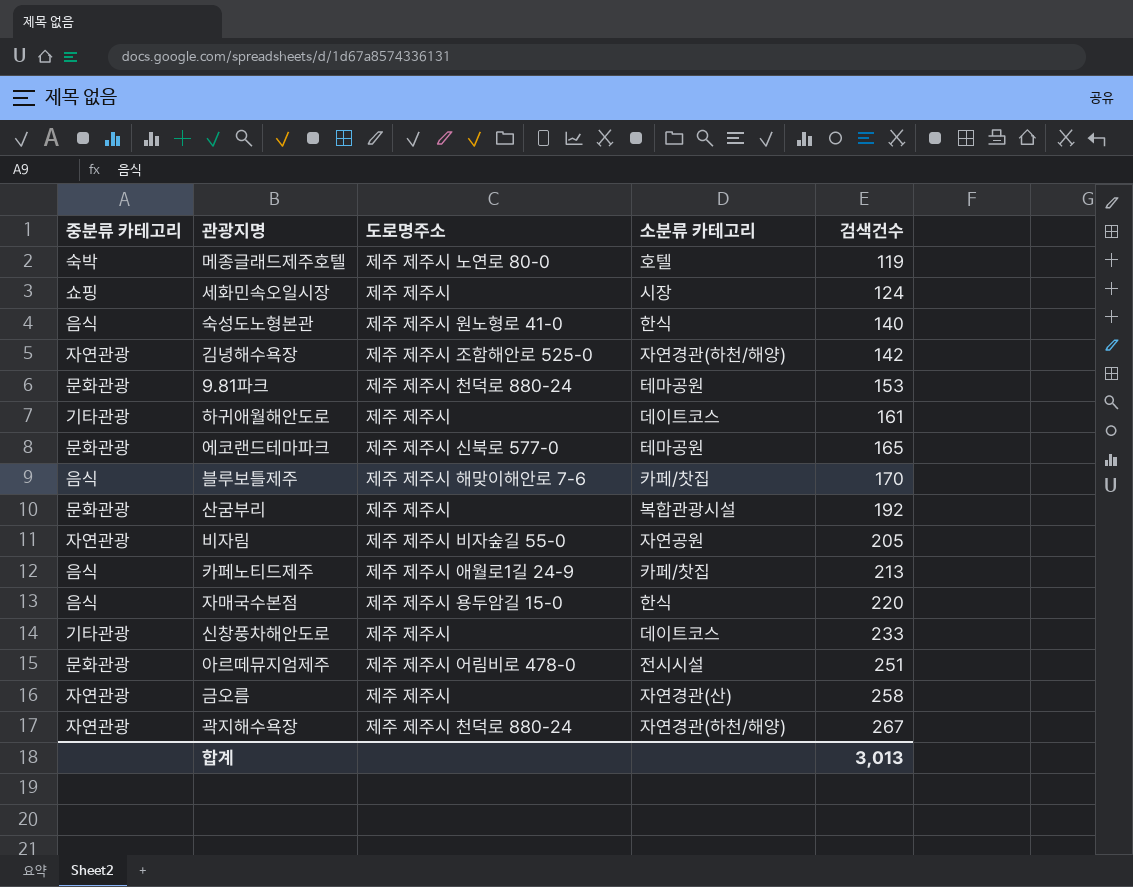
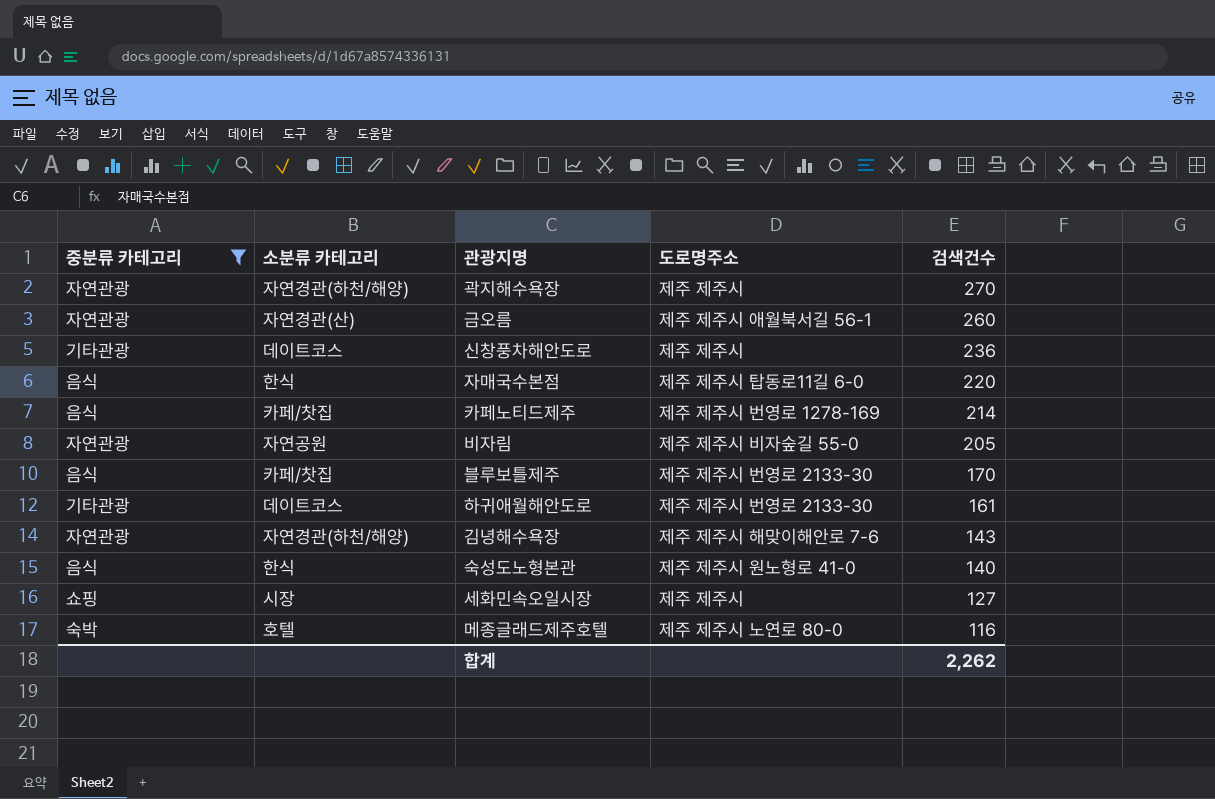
filter: none -> 중분류 카테고리 != 문화관광
row order: 검색건수 ascending -> 검색건수 descending
column 소분류 카테고리 | position: 4 -> 2
곽지해수욕장 | 도로명주소: 제주 제주시 천덕로 880-24 -> 제주 제주시
곽지해수욕장 | 검색건수: 267 -> 270
금오름 | 도로명주소: 제주 제주시 -> 제주 제주시 애월북서길 56-1
금오름 | 검색건수: 258 -> 260
신창풍차해안도로 | 검색건수: 233 -> 236
자매국수본점 | 도로명주소: 제주 제주시 용두암길 15-0 -> 제주 제주시 탑동로11길 6-0
카페노티드제주 | 도로명주소: 제주 제주시 애월로1길 24-9 -> 제주 제주시 번영로 1278-169
카페노티드제주 | 검색건수: 213 -> 214
블루보틀제주 | 도로명주소: 제주 제주시 해맞이해안로 7-6 -> 제주 제주시 번영로 2133-30
하귀애월해안도로 | 도로명주소: 제주 제주시 -> 제주 제주시 번영로 2133-30
김녕해수욕장 | 도로명주소: 제주 제주시 조함해안로 525-0 -> 제주 제주시 해맞이해안로 7-6
김녕해수욕장 | 검색건수: 142 -> 143
세화민속오일시장 | 검색건수: 124 -> 127
메종글래드제주호텔 | 검색건수: 119 -> 116
합계 | 검색건수: 3,013 -> 2,262

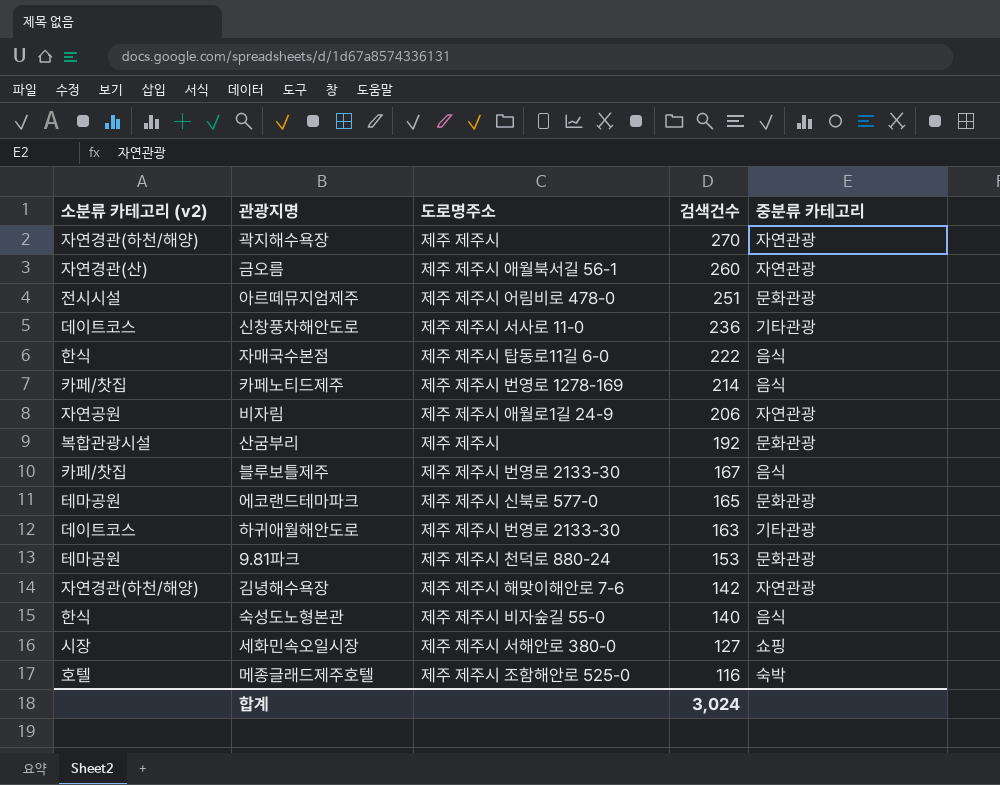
filter: 중분류 카테고리 != 문화관광 -> none
column name: 소분류 카테고리 -> 소분류 카테고리 (v2)
column 중분류 카테고리 | position: 1 -> 5
신창풍차해안도로 | 도로명주소: 제주 제주시 -> 제주 제주시 서사로 11-0
자매국수본점 | 검색건수: 220 -> 222
비자림 | 도로명주소: 제주 제주시 비자숲길 55-0 -> 제주 제주시 애월로1길 24-9
비자림 | 검색건수: 205 -> 206
블루보틀제주 | 검색건수: 170 -> 167
하귀애월해안도로 | 검색건수: 161 -> 163
김녕해수욕장 | 검색건수: 143 -> 142
숙성도노형본관 | 도로명주소: 제주 제주시 원노형로 41-0 -> 제주 제주시 비자숲길 55-0
세화민속오일시장 | 도로명주소: 제주 제주시 -> 제주 제주시 서해안로 380-0
메종글래드제주호텔 | 도로명주소: 제주 제주시 노연로 80-0 -> 제주 제주시 조함해안로 525-0
합계 | 검색건수: 2,262 -> 3,024

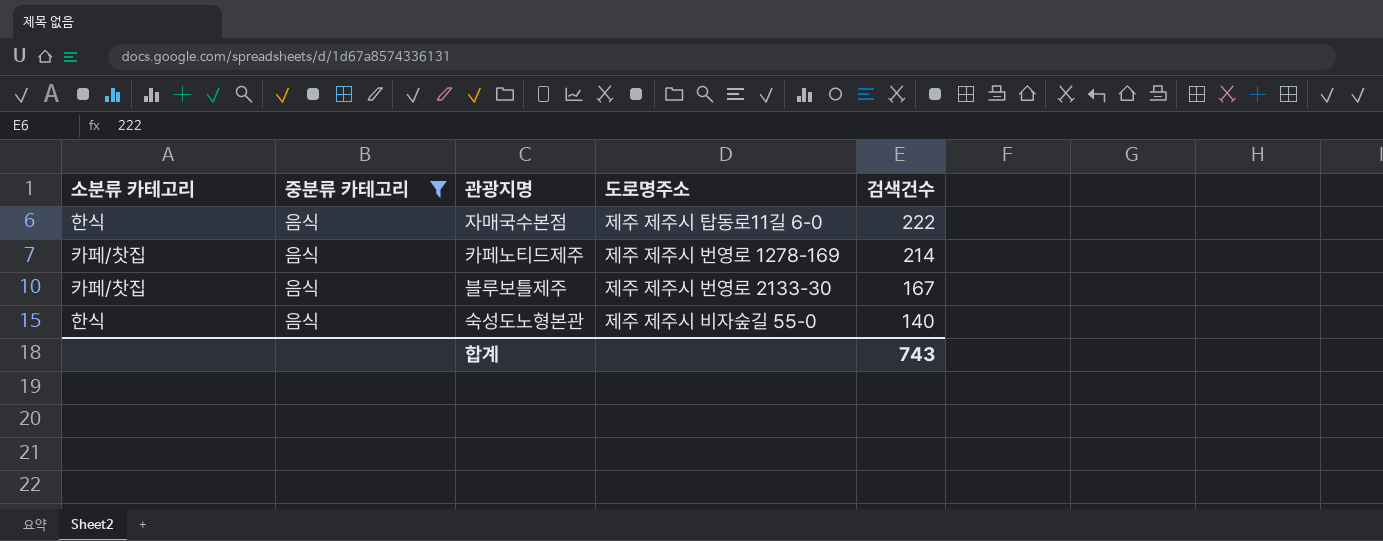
filter: none -> 중분류 카테고리 = 음식
column name: 소분류 카테고리 (v2) -> 소분류 카테고리
column 중분류 카테고리 | position: 5 -> 2
합계 | 검색건수: 3,024 -> 743

